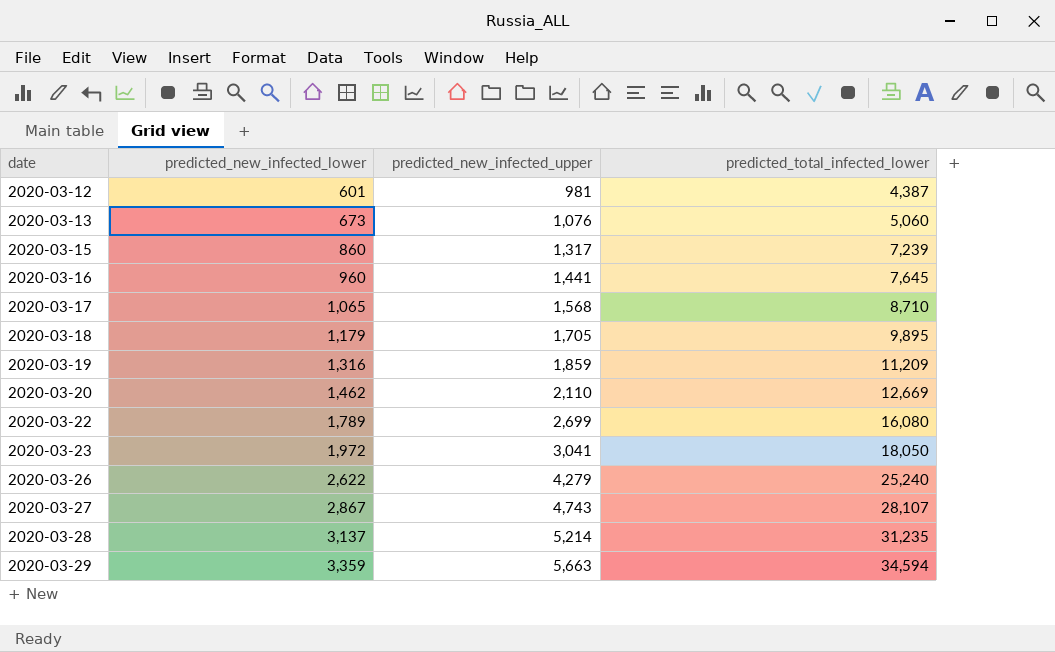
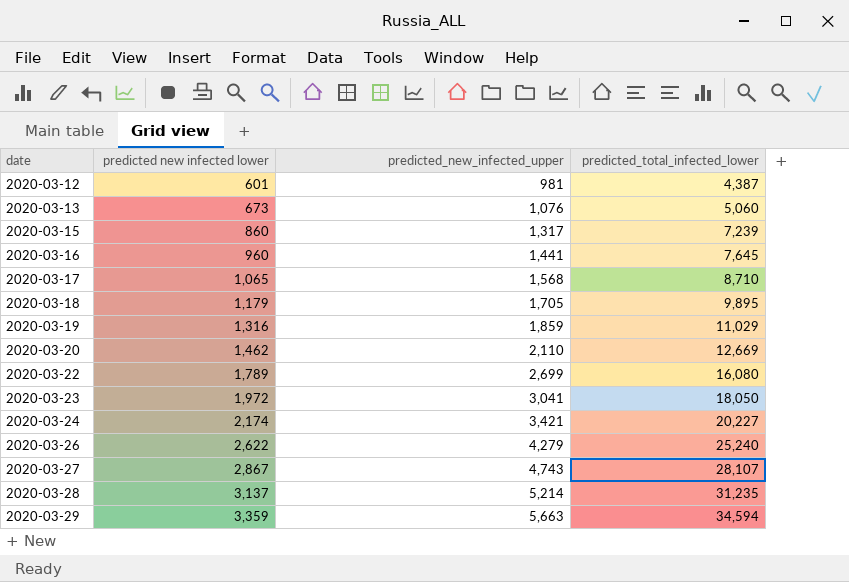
column name: predicted_new_infected_lower -> predicted new infected lower
2020-03-19 | predicted_total_infected_lower: 11,209 -> 11,029
row 2020-03-24: none -> 2,174 | 3,421 | 20,227

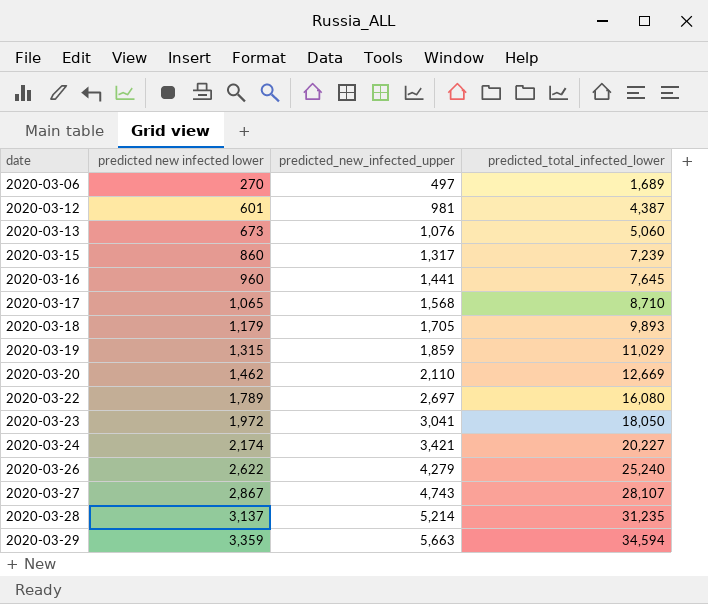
row 2020-03-06: none -> 270 | 497 | 1,689
2020-03-18 | predicted_total_infected_lower: 9,895 -> 9,893
2020-03-19 | predicted new infected lower: 1,316 -> 1,315
2020-03-22 | predicted_new_infected_upper: 2,699 -> 2,697

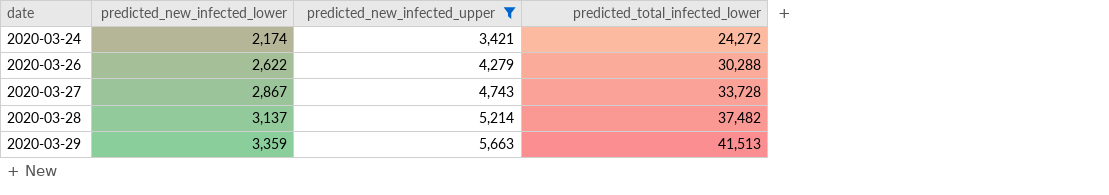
filter: none -> predicted_new_infected_upper >= 3,421
column name: predicted new infected lower -> predicted_new_infected_lower
2020-03-24 | predicted_total_infected_lower: 20,227 -> 24,272
2020-03-26 | predicted_total_infected_lower: 25,240 -> 30,288
2020-03-27 | predicted_total_infected_lower: 28,107 -> 33,728
2020-03-28 | predicted_total_infected_lower: 31,235 -> 37,482
2020-03-29 | predicted_total_infected_lower: 34,594 -> 41,513

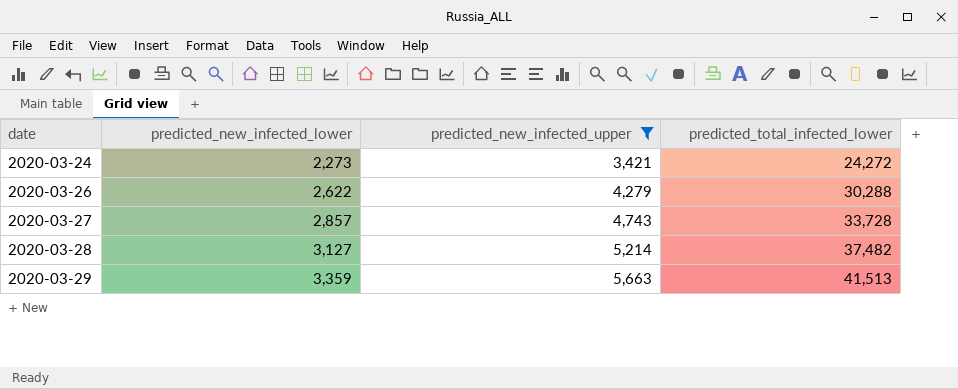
2020-03-24 | predicted_new_infected_lower: 2,174 -> 2,273
2020-03-27 | predicted_new_infected_lower: 2,867 -> 2,857
2020-03-28 | predicted_new_infected_lower: 3,137 -> 3,127

